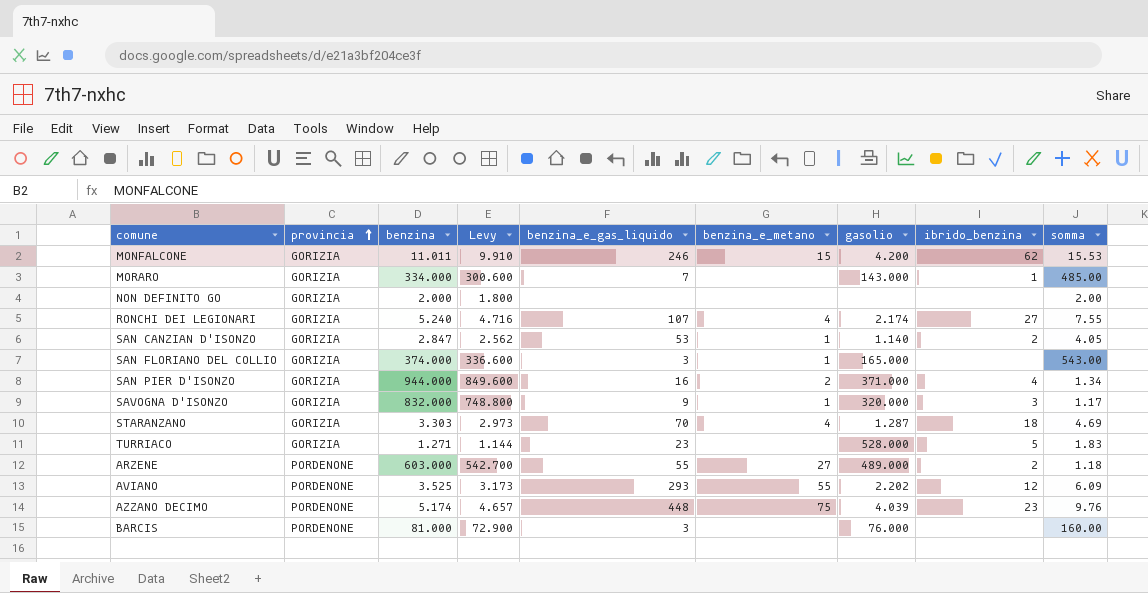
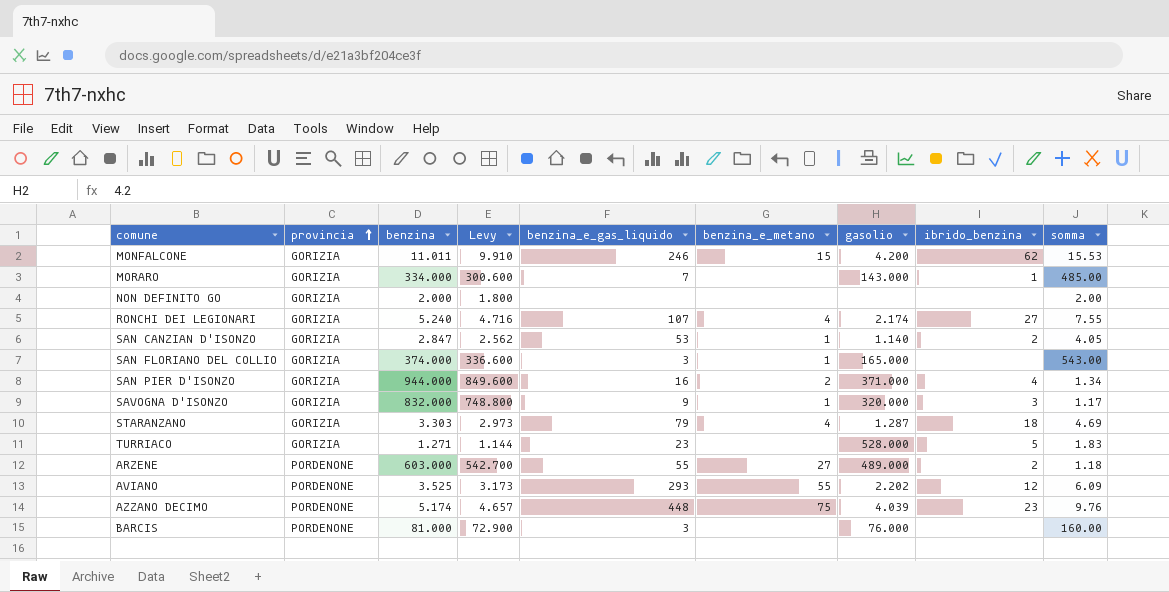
STARANZANO | benzina_e_gas_liquido: 70 -> 79

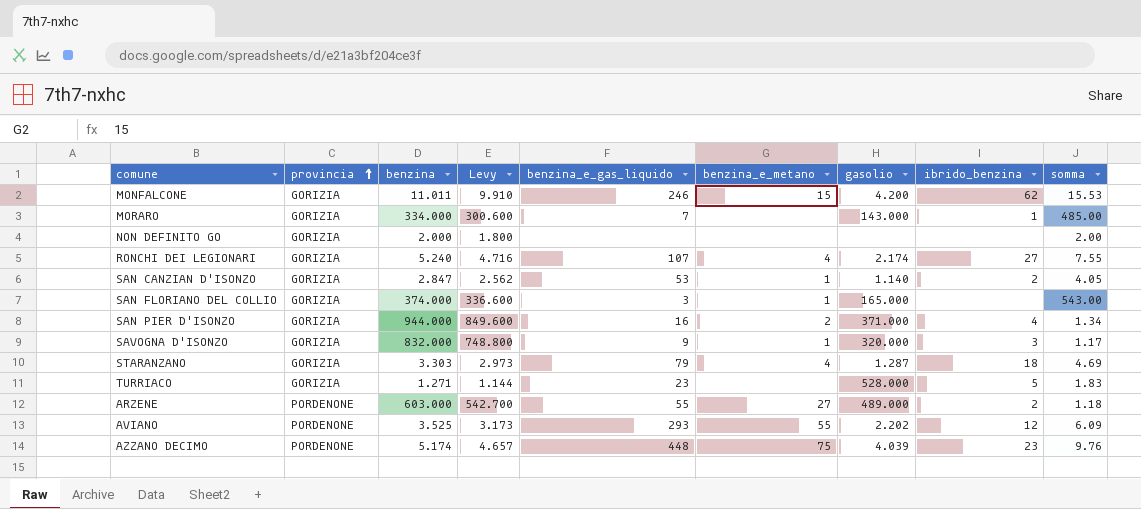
row BARCIS: PORDENONE | 81.000 | 72.900 | 3 | none | 76.000 | none | 160.00 -> none

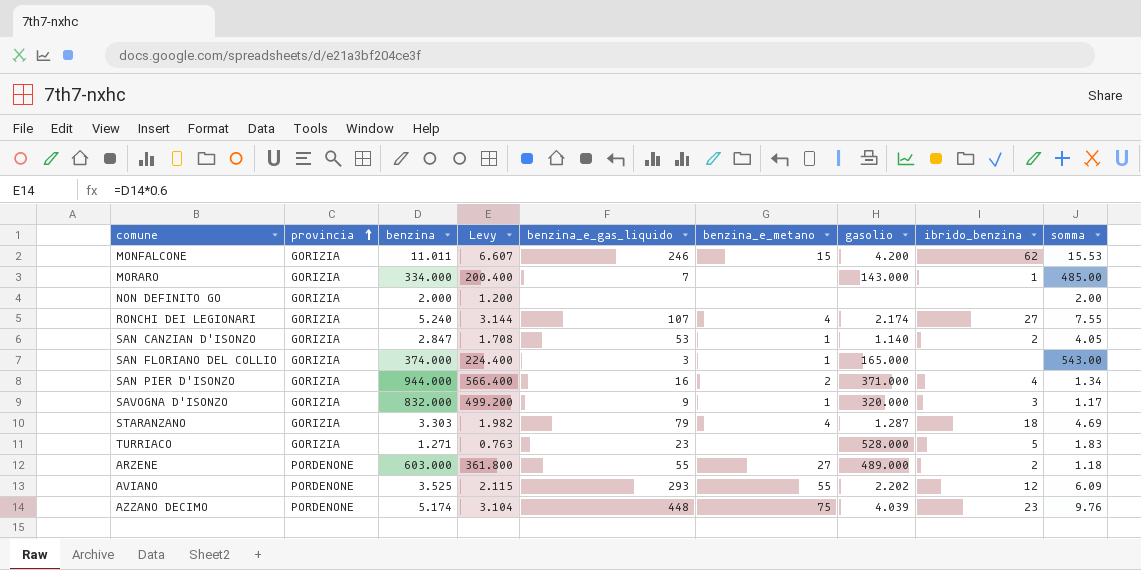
column Levy | formula: [benzina] * 0.9 -> [benzina] * 0.6

